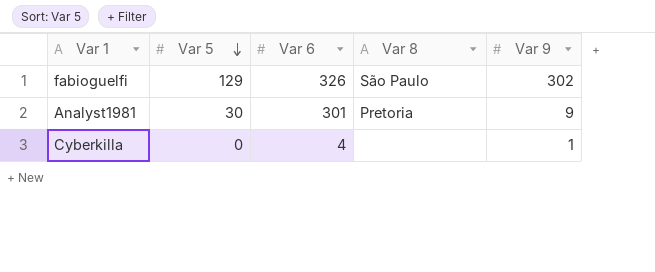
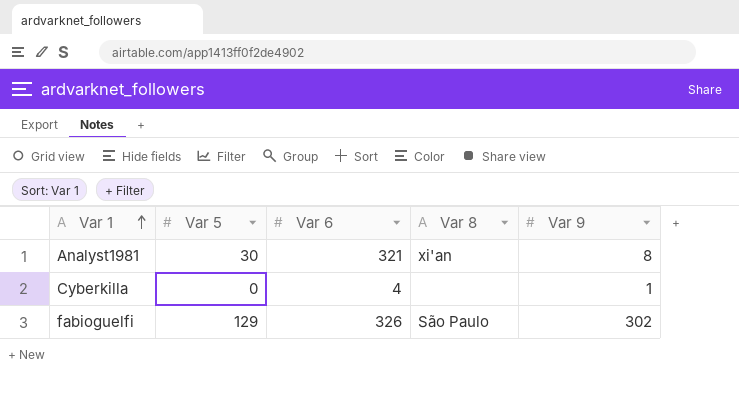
row order: Var 5 descending -> Var 1 ascending
Analyst1981 | Var 6: 301 -> 321
Analyst1981 | Var 8: Pretoria -> xi'an
Analyst1981 | Var 9: 9 -> 8

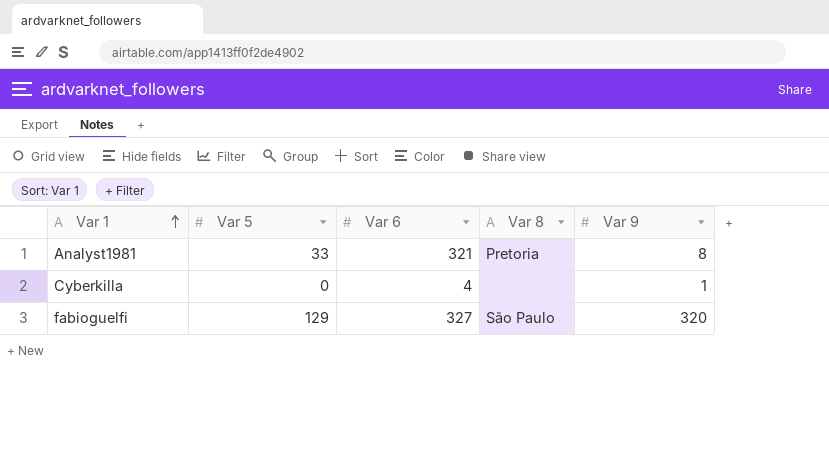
Analyst1981 | Var 5: 30 -> 33
Analyst1981 | Var 8: xi'an -> Pretoria
fabioguelfi | Var 6: 326 -> 327
fabioguelfi | Var 9: 302 -> 320

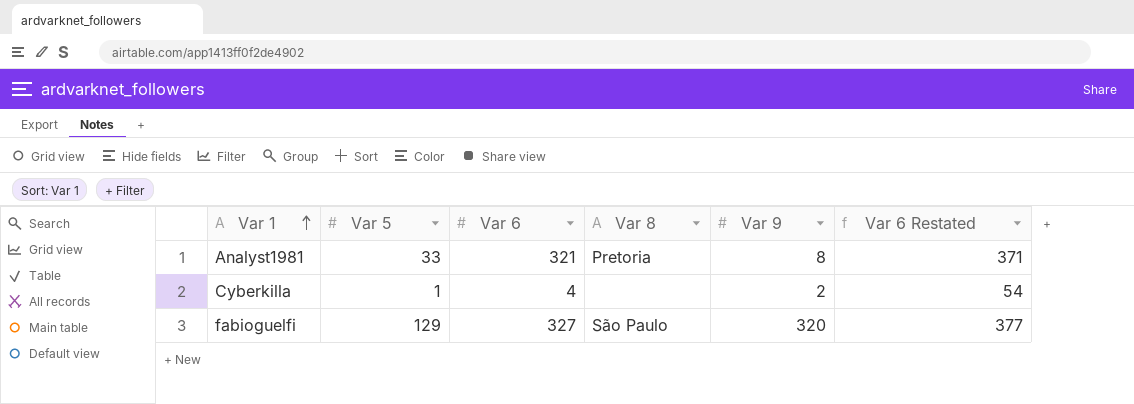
column Var 6 Restated | formula: none -> [Var 6] + 50
Cyberkilla | Var 5: 0 -> 1
Cyberkilla | Var 9: 1 -> 2

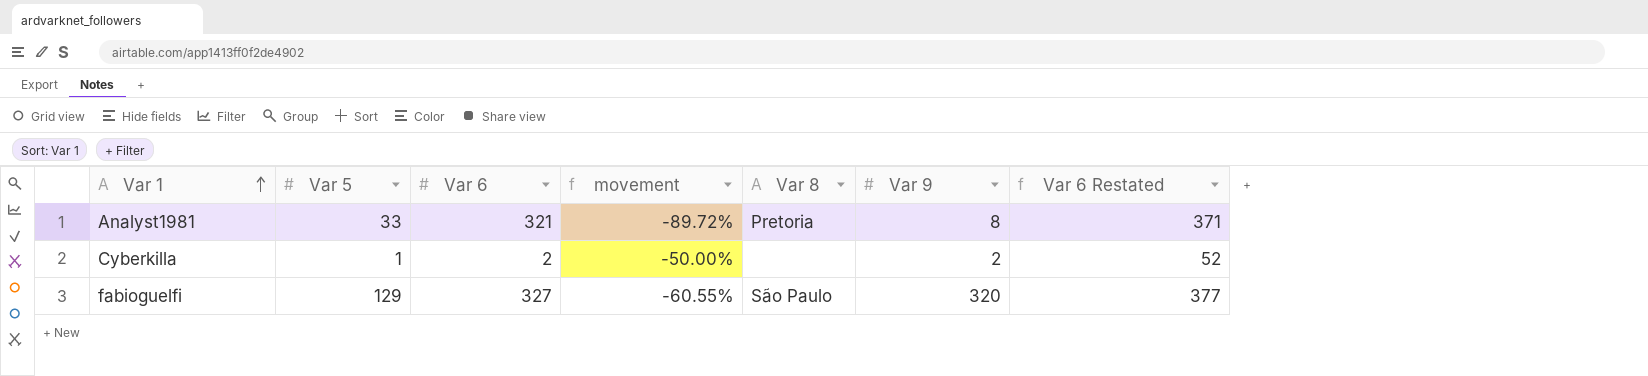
column movement | formula: none -> ([Var 5] - [Var 6]) / [Var 6]
Cyberkilla | Var 6: 4 -> 2
Cyberkilla | Var 6 Restated: 54 -> 52

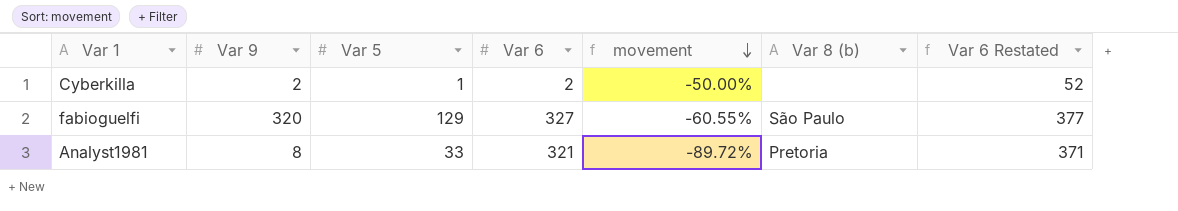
row order: Var 1 ascending -> movement descending
column Var 9 | position: 6 -> 2
column name: Var 8 -> Var 8 (b)

